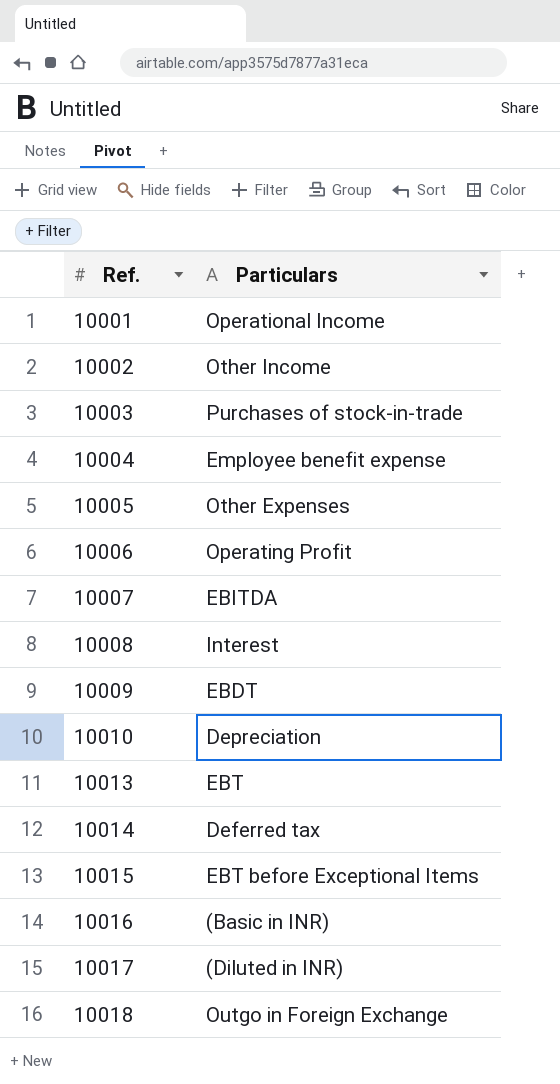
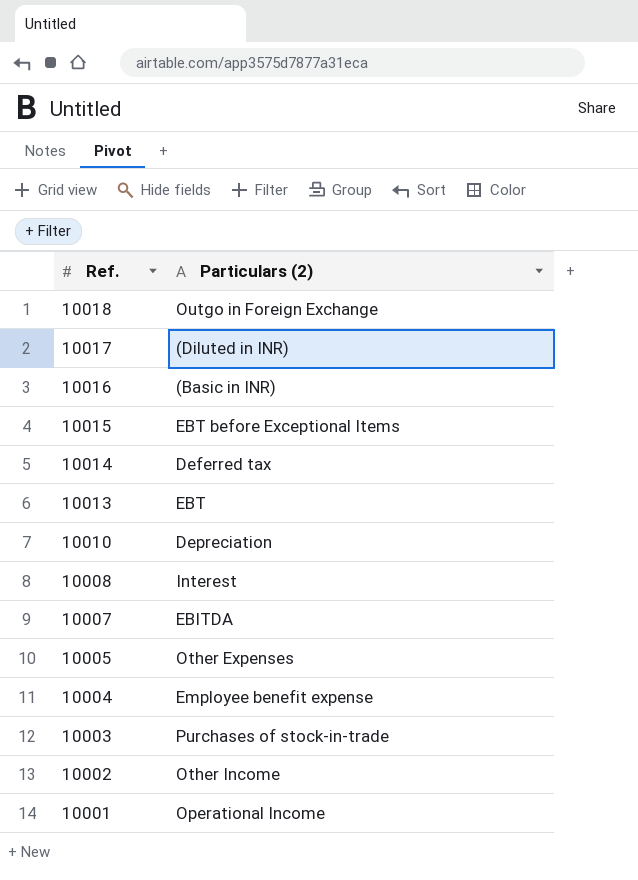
row order: Ref. ascending -> Ref. descending
column name: Particulars -> Particulars (2)
row 10006: Operating Profit -> none
row 10009: EBDT -> none

